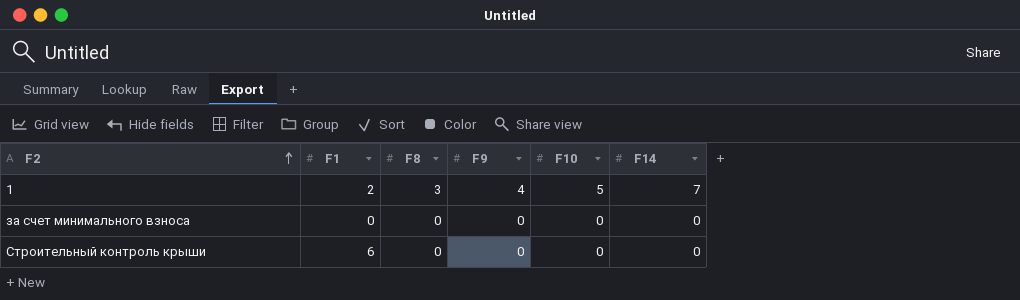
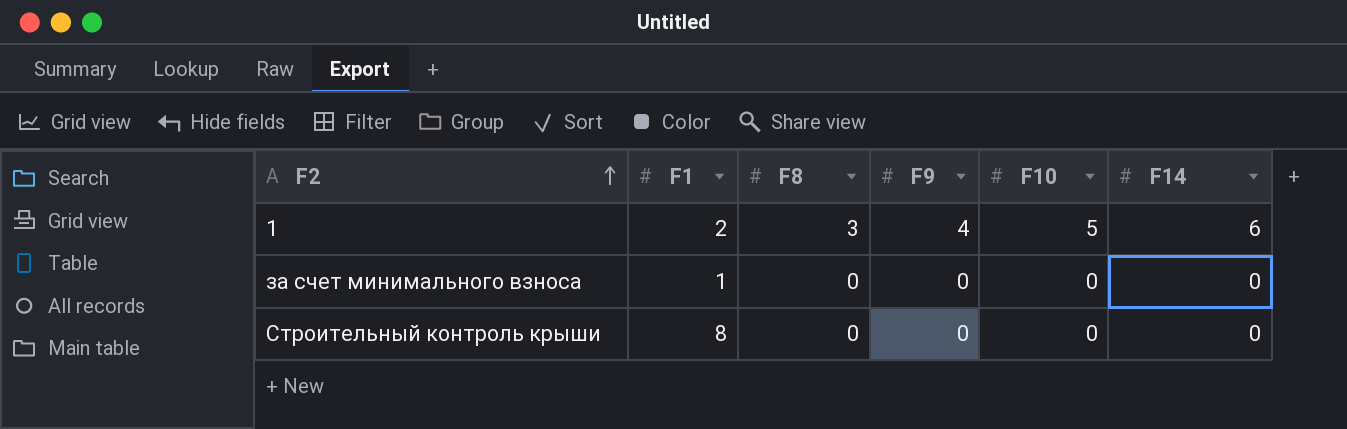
1 | F14: 7 -> 6
за счет минимального взноса | F1: 0 -> 1
Строительный контроль крыши | F1: 6 -> 8

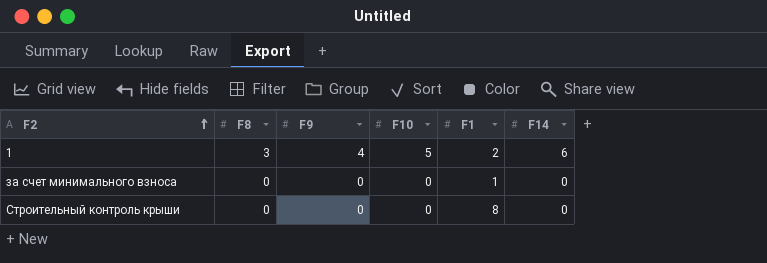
column F1 | position: 2 -> 5

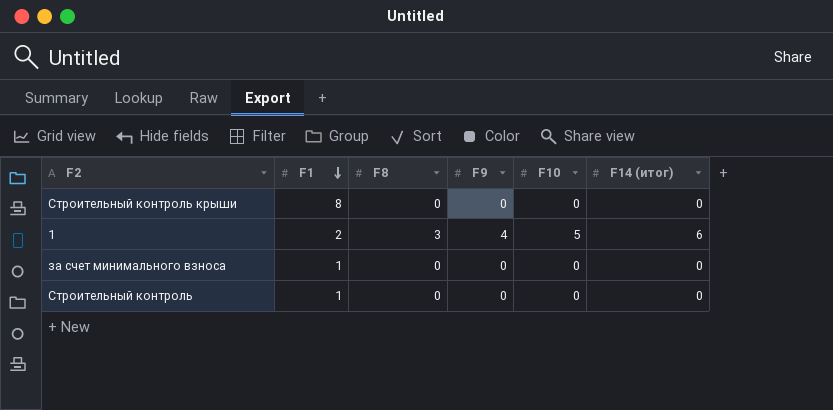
row order: F2 ascending -> F1 descending
column F1 | position: 5 -> 2
column name: F14 -> F14 (итог)
row Строительный контроль: none -> 1 | 0 | 0 | 0 | 0

